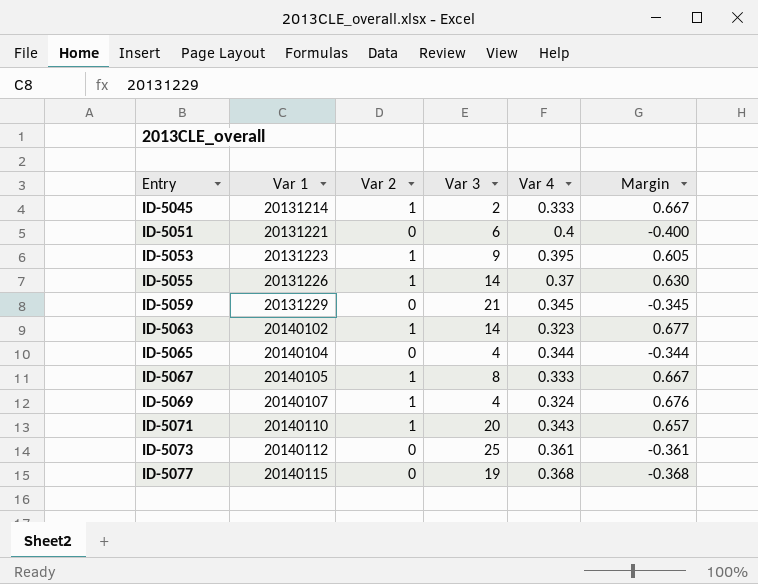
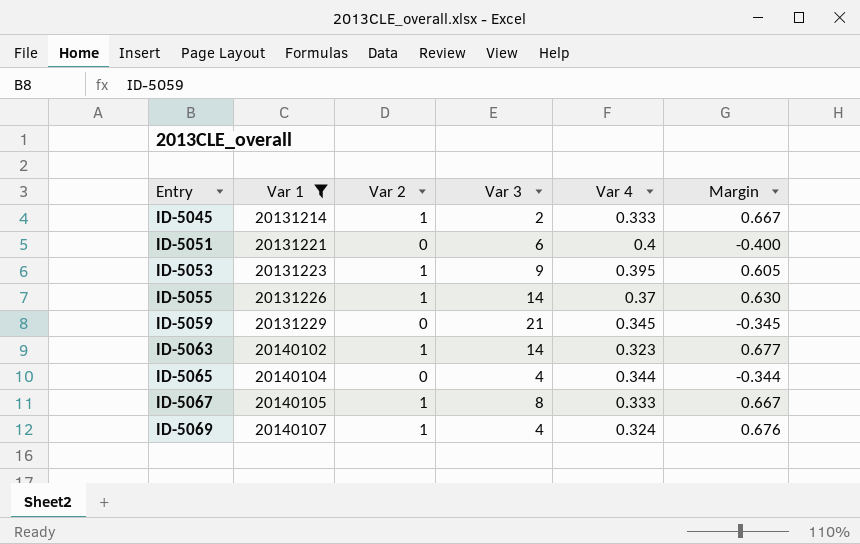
filter: none -> Var 1 <= 20140107

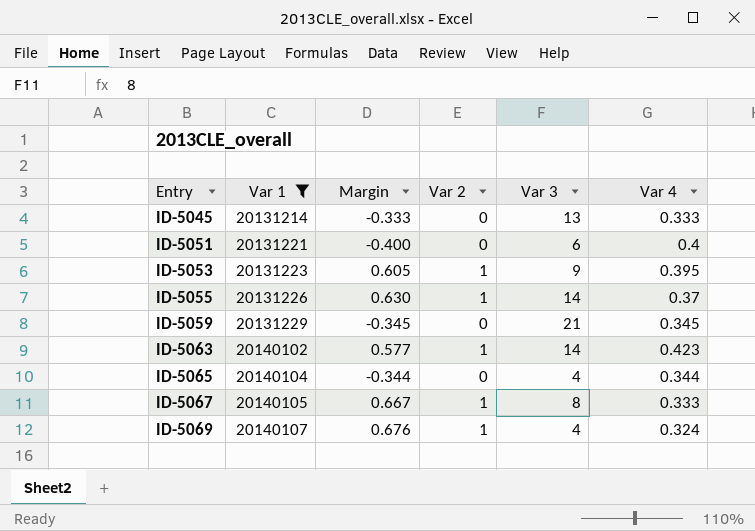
column Margin | position: 6 -> 3
ID-5045 | Margin: 0.667 -> -0.333
ID-5045 | Var 2: 1 -> 0
ID-5045 | Var 3: 2 -> 13
ID-5063 | Margin: 0.677 -> 0.577
ID-5063 | Var 4: 0.323 -> 0.423

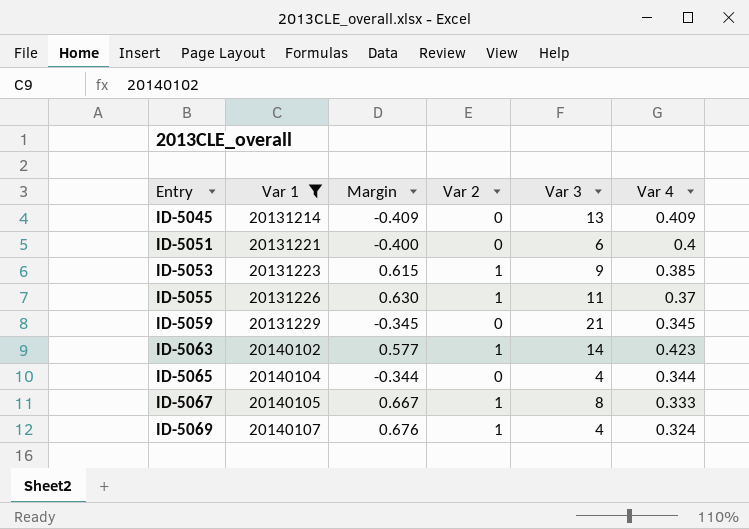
ID-5045 | Margin: -0.333 -> -0.409
ID-5045 | Var 4: 0.333 -> 0.409
ID-5053 | Margin: 0.605 -> 0.615
ID-5053 | Var 4: 0.395 -> 0.385
ID-5055 | Var 3: 14 -> 11

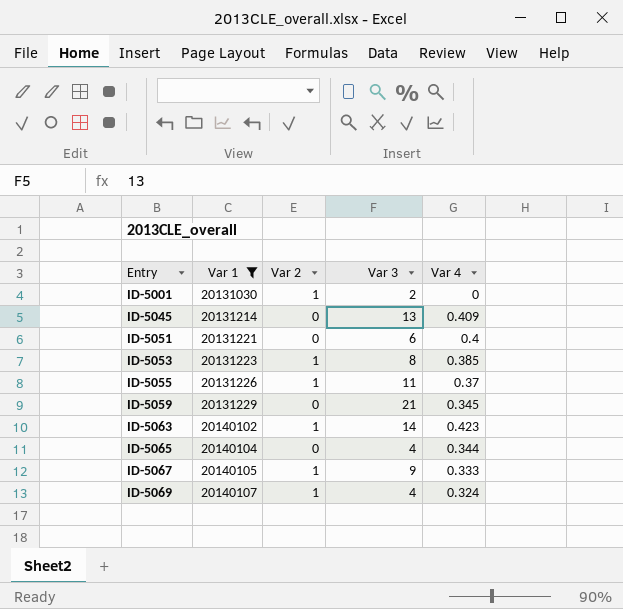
column Margin | formula: [Var 2] - [Var 4] -> none
row ID-5001: none -> 20131030 | 1 | 2 | 0
ID-5053 | Var 3: 9 -> 8
ID-5067 | Var 3: 8 -> 9

